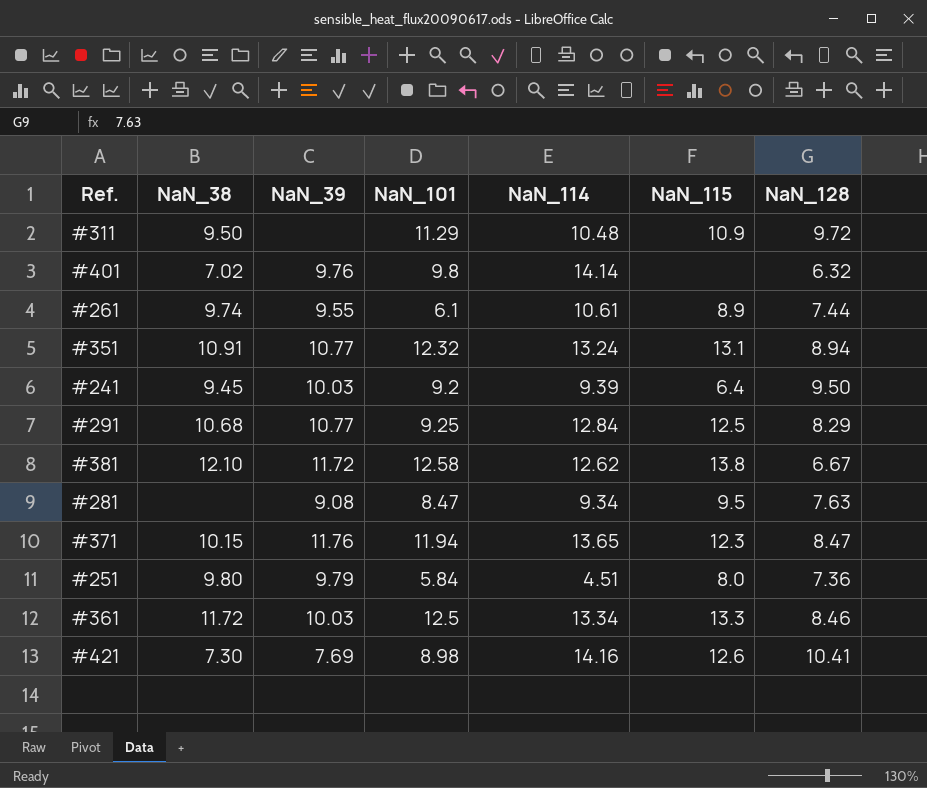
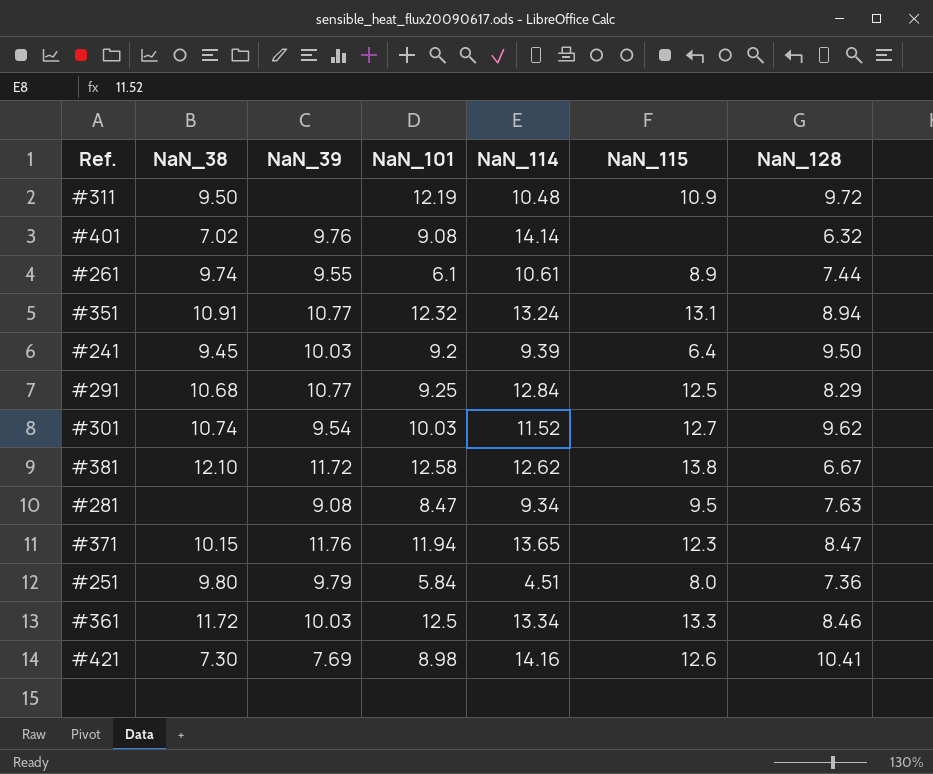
#311 | NaN_101: 11.29 -> 12.19
#401 | NaN_101: 9.8 -> 9.08
row #301: none -> 10.74 | 9.54 | 10.03 | 11.52 | 12.7 | 9.62

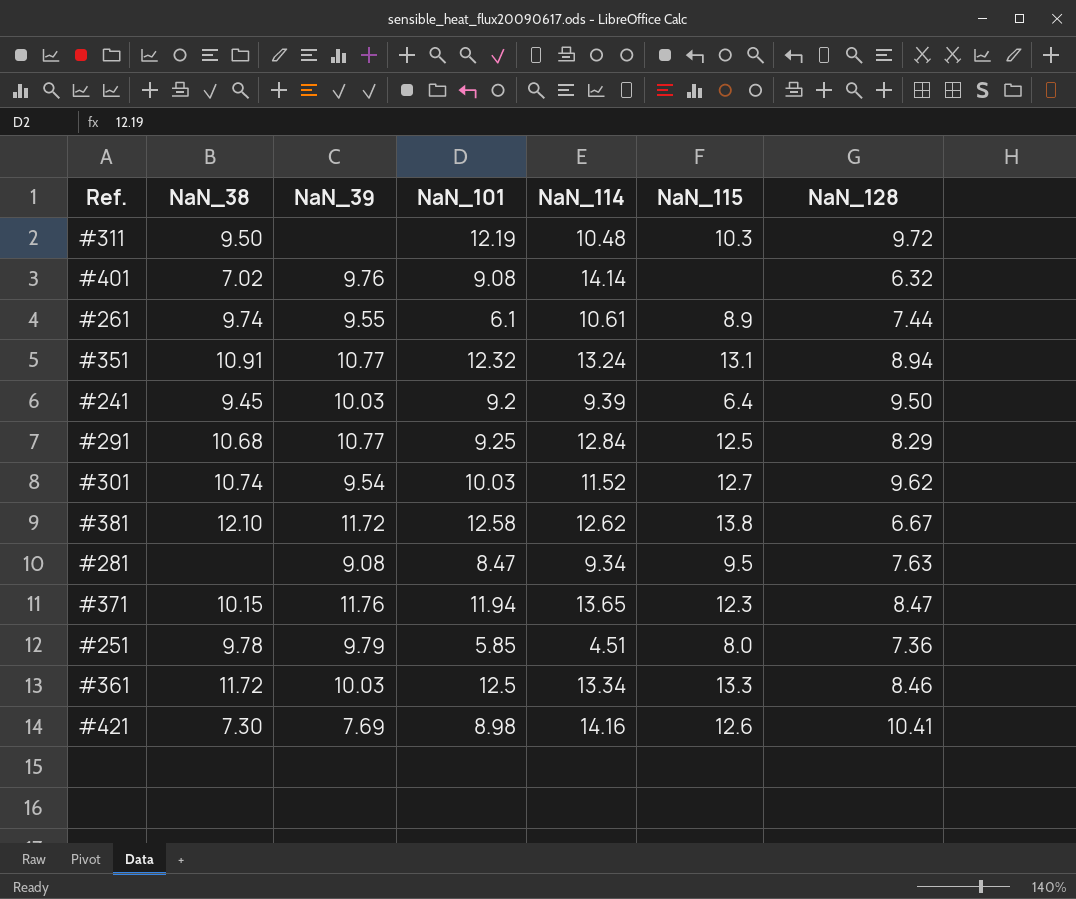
#311 | NaN_115: 10.9 -> 10.3
#251 | NaN_38: 9.80 -> 9.78
#251 | NaN_101: 5.84 -> 5.85

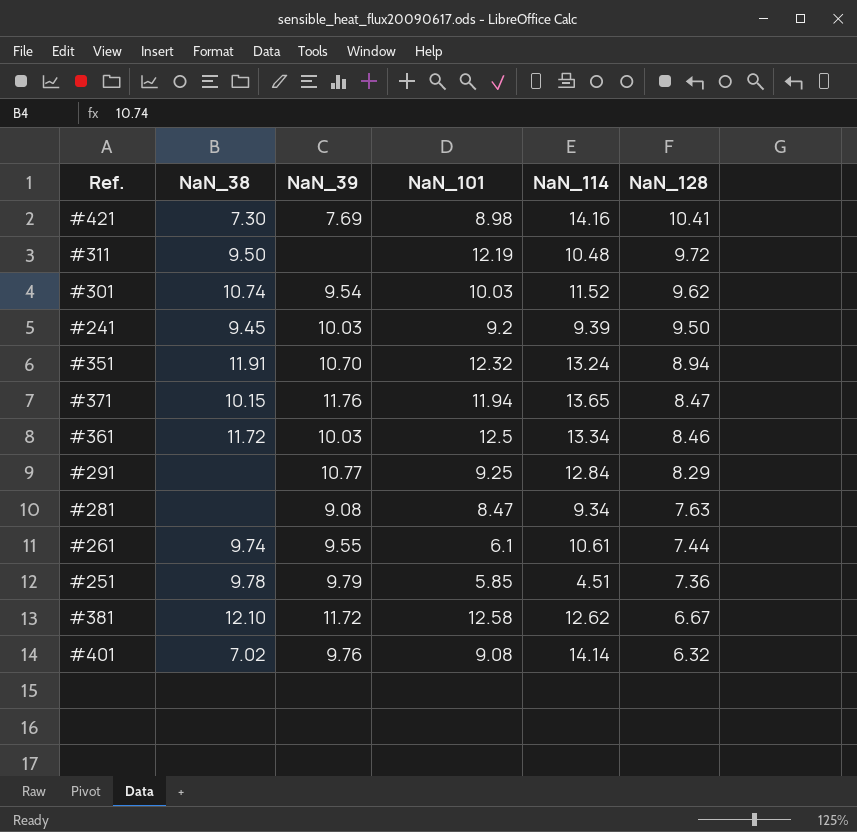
row order: none -> NaN_128 descending
column NaN_115 | position: 6 -> none
#351 | NaN_38: 10.91 -> 11.91
#351 | NaN_39: 10.77 -> 10.70
#291 | NaN_38: 10.68 -> none

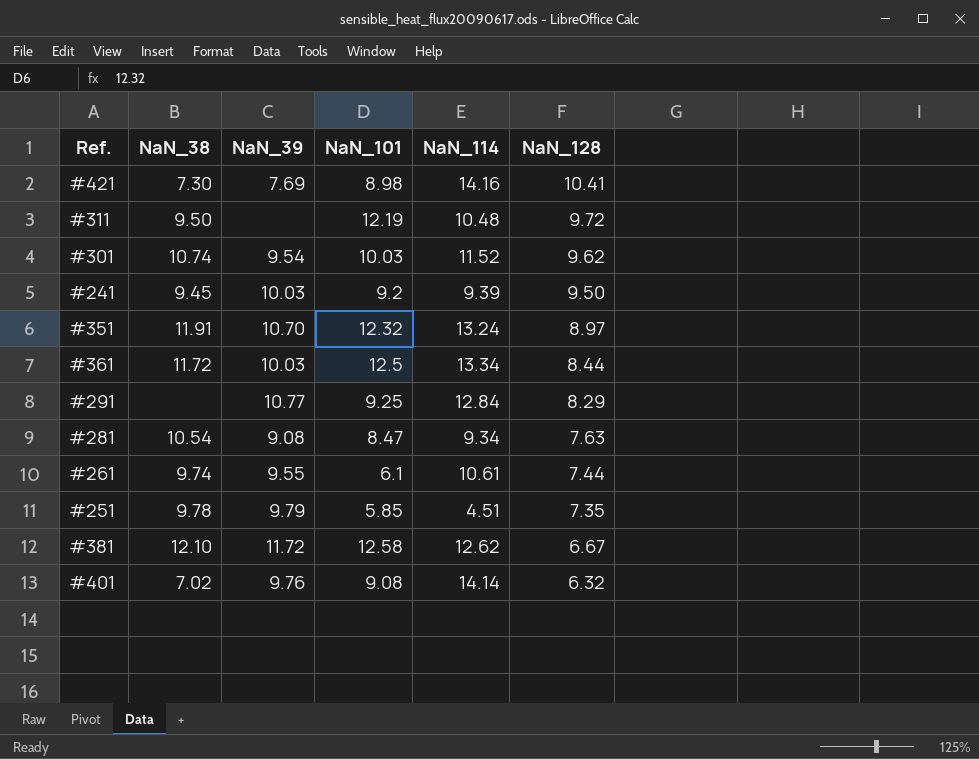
row #371: 10.15 | 11.76 | 11.94 | 13.65 | 8.47 -> none
#351 | NaN_128: 8.94 -> 8.97
#361 | NaN_128: 8.46 -> 8.44
#281 | NaN_38: none -> 10.54
#251 | NaN_128: 7.36 -> 7.35

